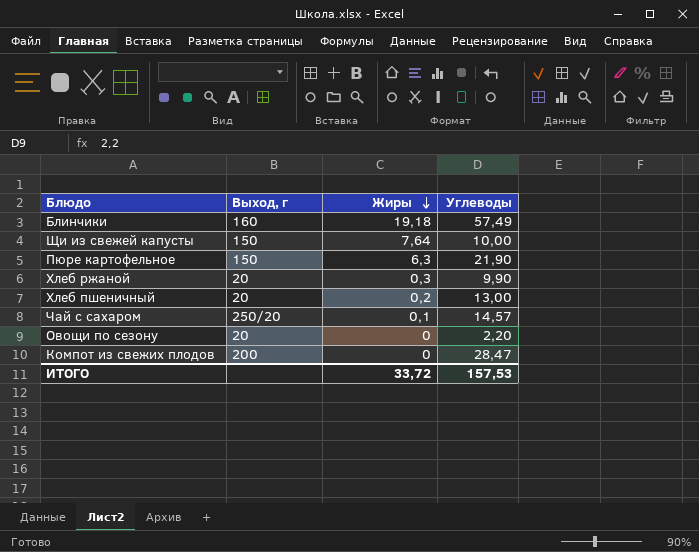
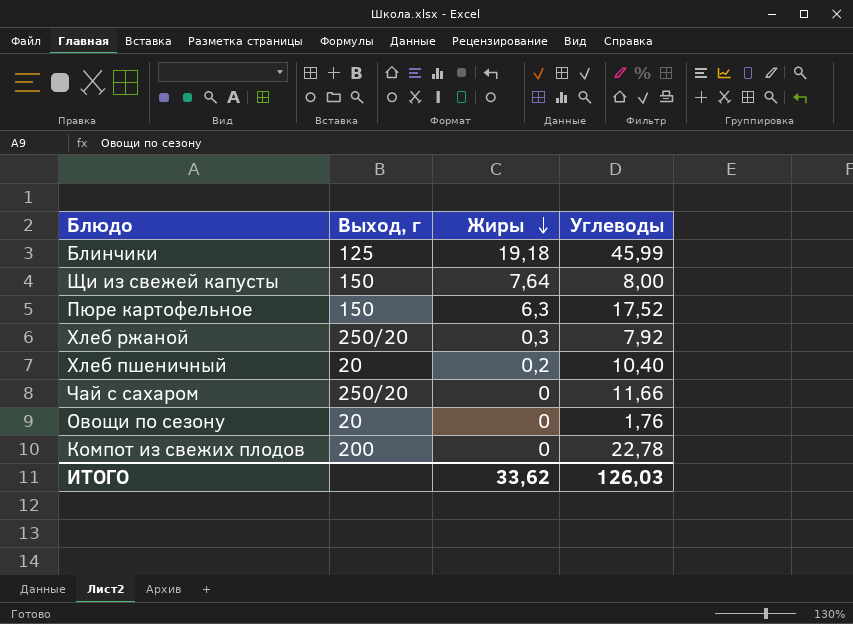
Блинчики | Выход, г: 160 -> 125
Блинчики | Углеводы: 57,49 -> 45,99
Щи из свежей капусты | Углеводы: 10,00 -> 8,00
Пюре картофельное | Углеводы: 21,90 -> 17,52
Хлеб ржаной | Выход, г: 20 -> 250/20
Хлеб ржаной | Углеводы: 9,90 -> 7,92
Хлеб пшеничный | Углеводы: 13,00 -> 10,40
Чай с сахаром | Жиры: 0,1 -> 0
Чай с сахаром | Углеводы: 14,57 -> 11,66
Овощи по сезону | Углеводы: 2,20 -> 1,76
Компот из свежих плодов | Углеводы: 28,47 -> 22,78
ИТОГО | Жиры: 33,72 -> 33,62
ИТОГО | Углеводы: 157,53 -> 126,03

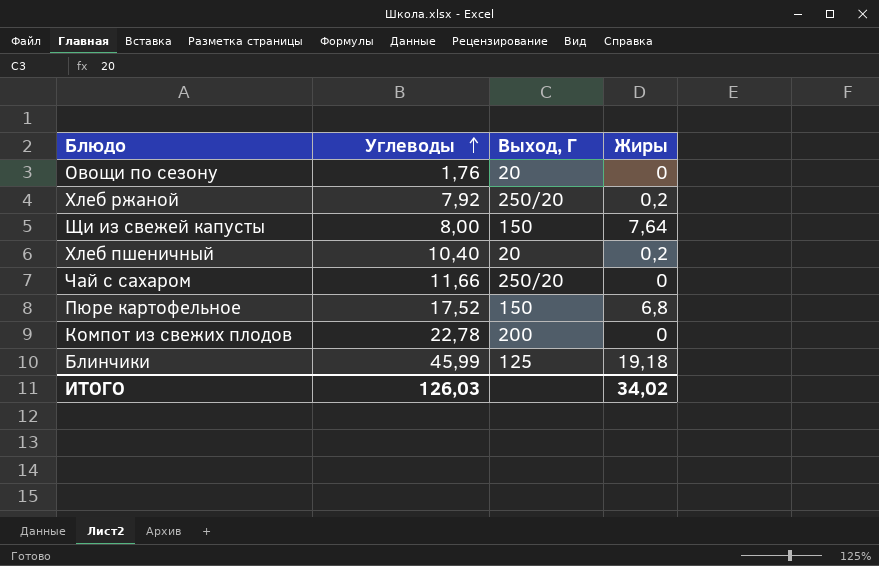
row order: Жиры descending -> Углеводы ascending
column Углеводы | position: 4 -> 2
column name: Выход, г -> Выход, Г
Хлеб ржаной | Жиры: 0,3 -> 0,2
Пюре картофельное | Жиры: 6,3 -> 6,8
ИТОГО | Жиры: 33,62 -> 34,02

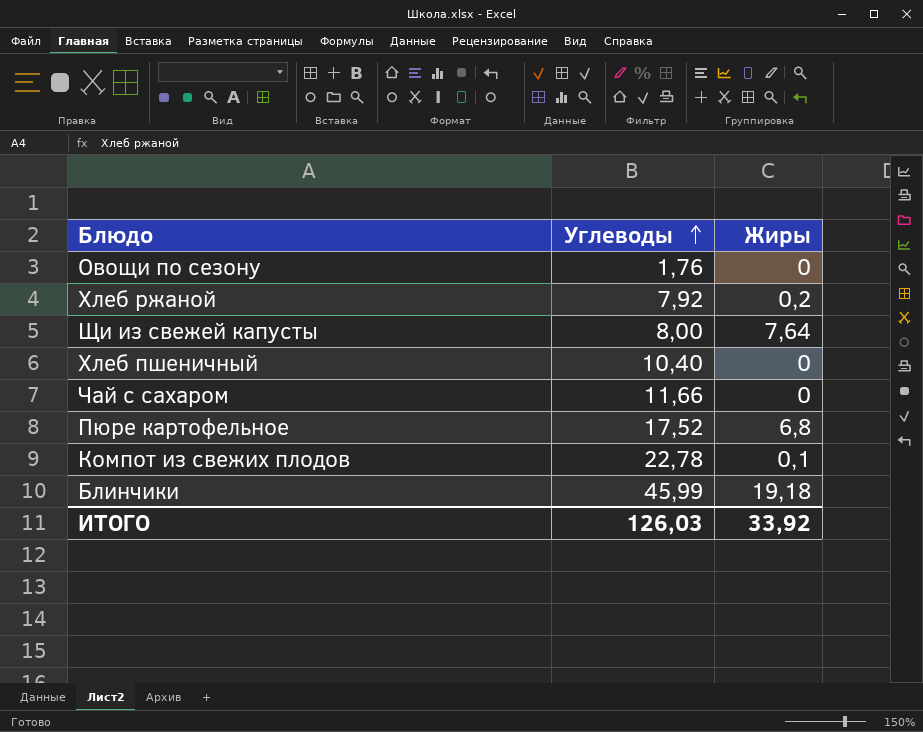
column Выход, Г | position: 3 -> none
Хлеб пшеничный | Жиры: 0,2 -> 0
Компот из свежих плодов | Жиры: 0 -> 0,1
ИТОГО | Жиры: 34,02 -> 33,92

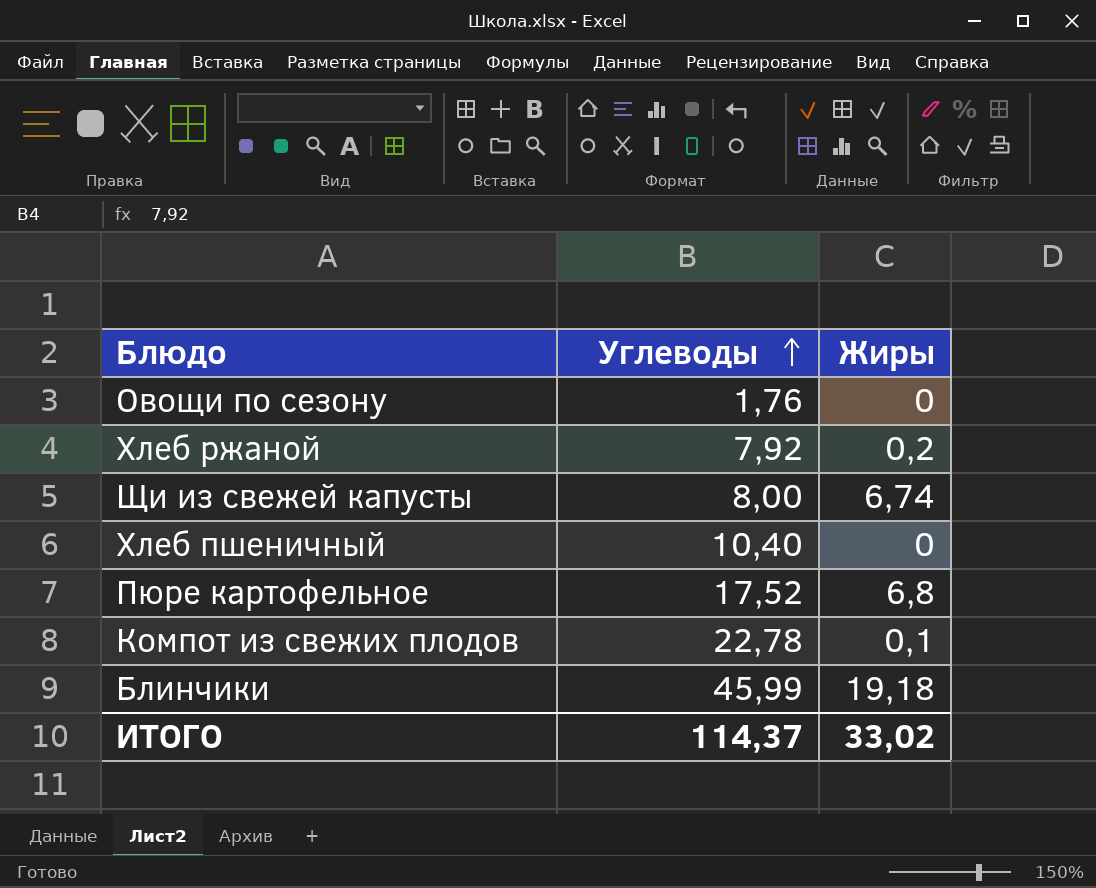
row Чай с сахаром: 11,66 | 0 -> none
Щи из свежей капусты | Жиры: 7,64 -> 6,74
ИТОГО | Углеводы: 126,03 -> 114,37
ИТОГО | Жиры: 33,92 -> 33,02

